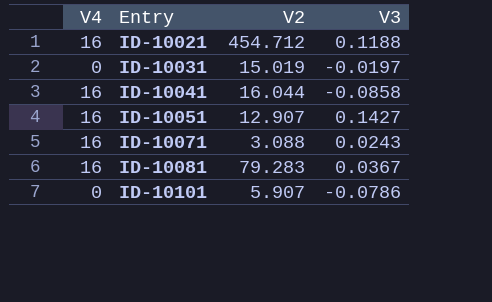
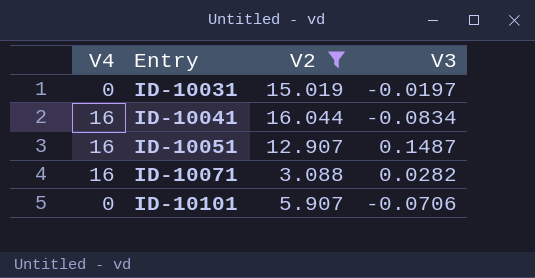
filter: none -> V2 <= 16.044
ID-10041 | V3: -0.0858 -> -0.0834
ID-10051 | V3: 0.1427 -> 0.1487
ID-10071 | V3: 0.0243 -> 0.0282
ID-10101 | V3: -0.0786 -> -0.0706

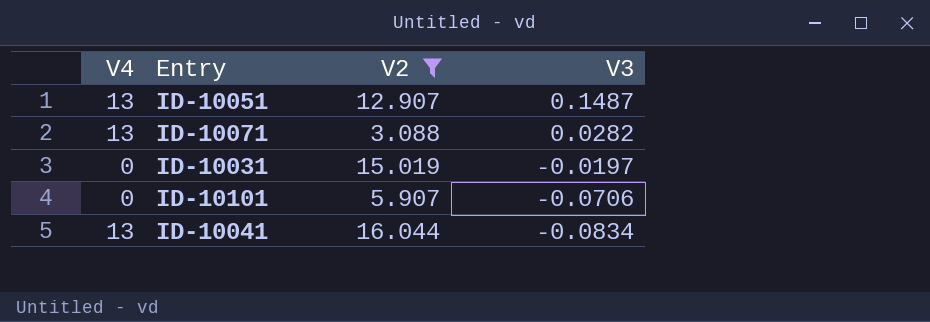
row order: Entry ascending -> V3 descending
ID-10051 | V4: 16 -> 13
ID-10071 | V4: 16 -> 13
ID-10041 | V4: 16 -> 13

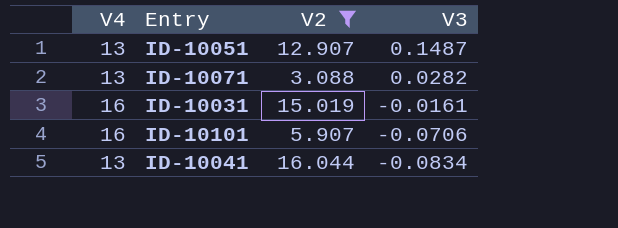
ID-10031 | V4: 0 -> 16
ID-10031 | V3: -0.0197 -> -0.0161
ID-10101 | V4: 0 -> 16

